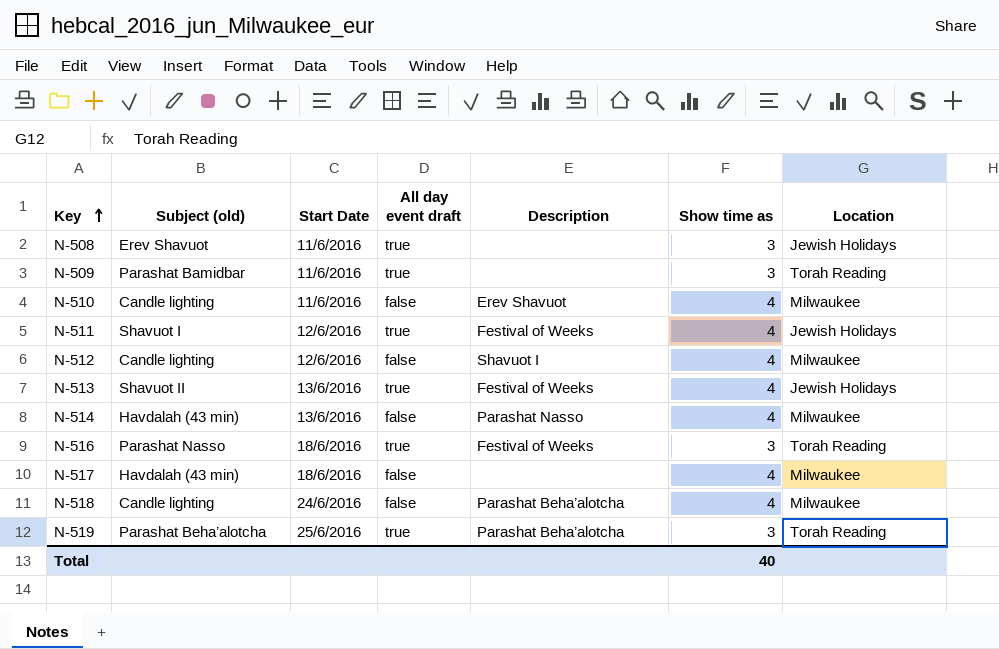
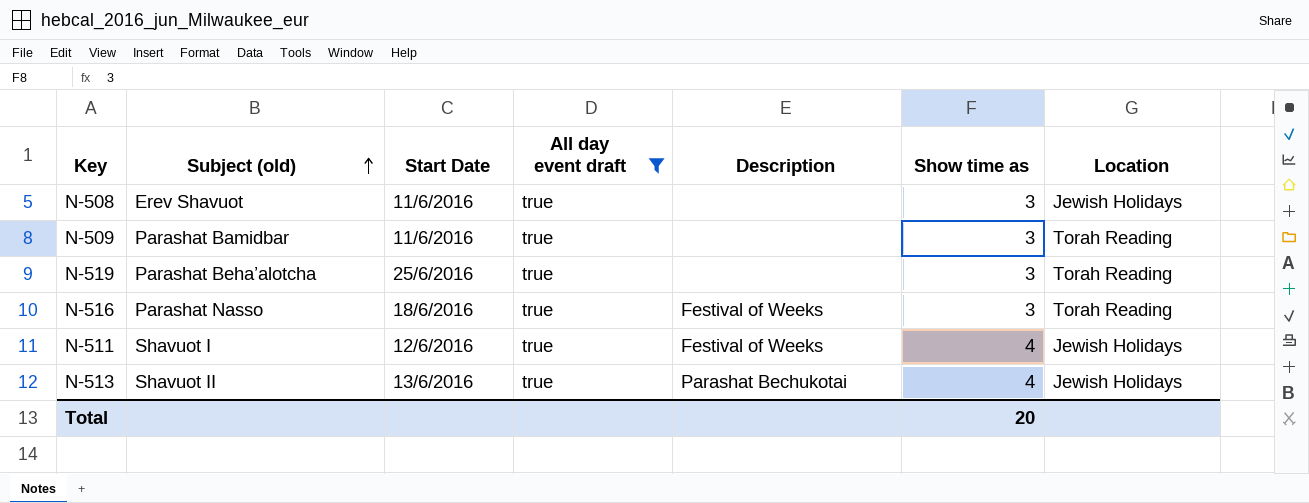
filter: none -> All day event draft = true
row order: Key ascending -> Subject (old) ascending
N-519 | Description: Parashat Beha’alotcha -> none
N-513 | Description: Festival of Weeks -> Parashat Bechukotai
Total | Show time as: 40 -> 20

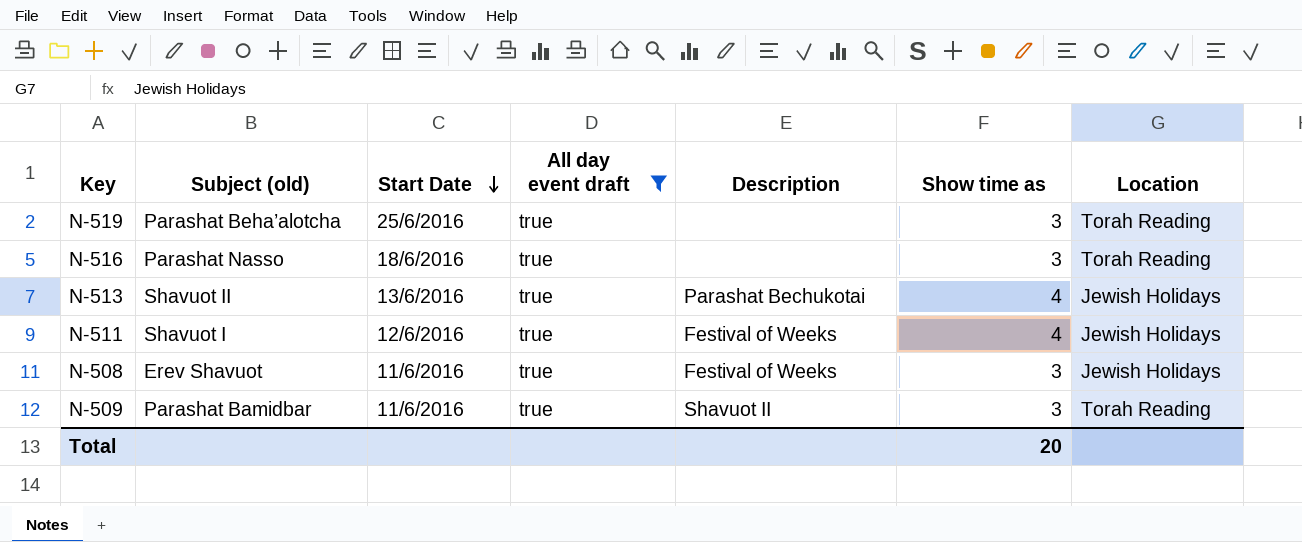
row order: Subject (old) ascending -> Start Date descending
N-516 | Description: Festival of Weeks -> none
N-508 | Description: none -> Festival of Weeks
N-509 | Description: none -> Shavuot II

